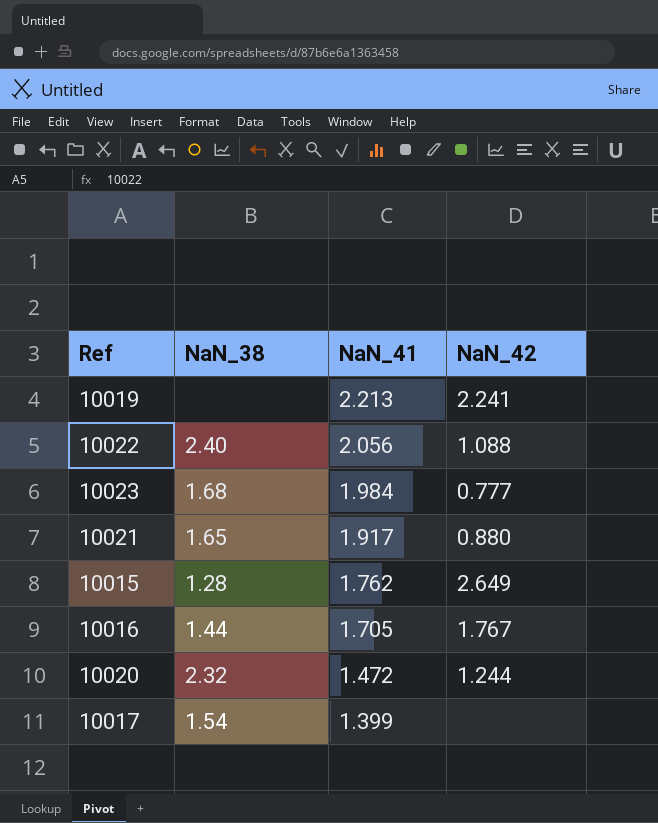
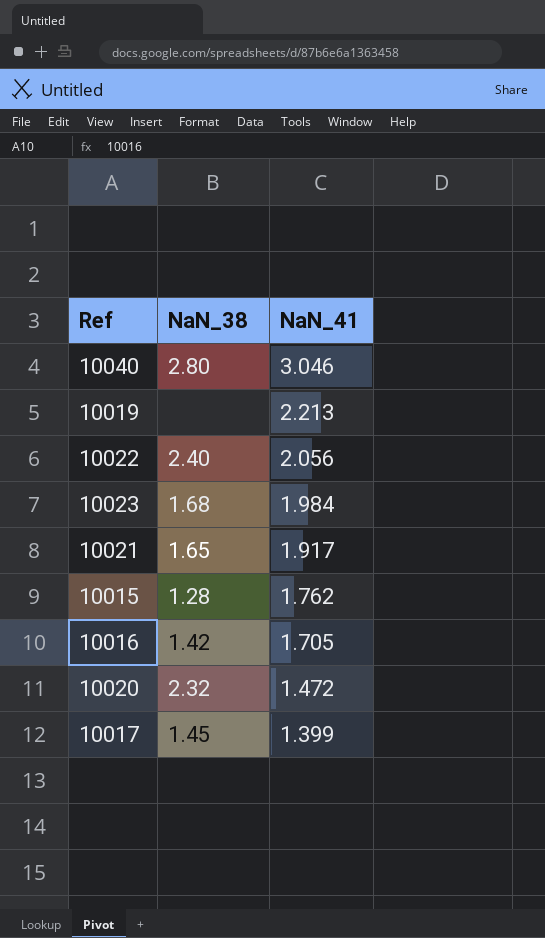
column NaN_42 | position: 4 -> none
row 10040: none -> 2.80 | 3.046
10016 | NaN_38: 1.44 -> 1.42
10017 | NaN_38: 1.54 -> 1.45

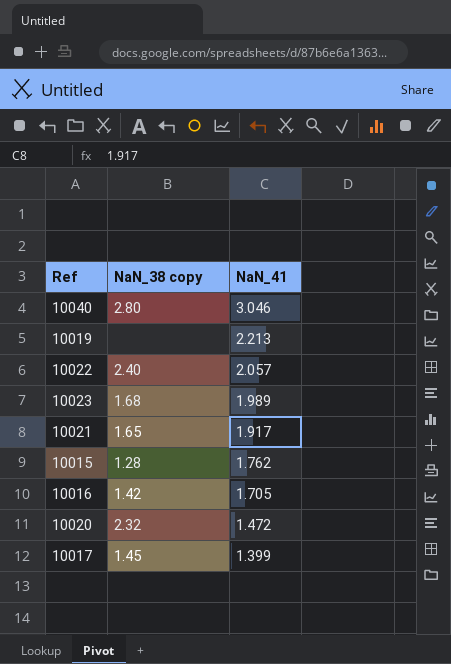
column name: NaN_38 -> NaN_38 copy
10022 | NaN_41: 2.056 -> 2.057
10023 | NaN_41: 1.984 -> 1.989

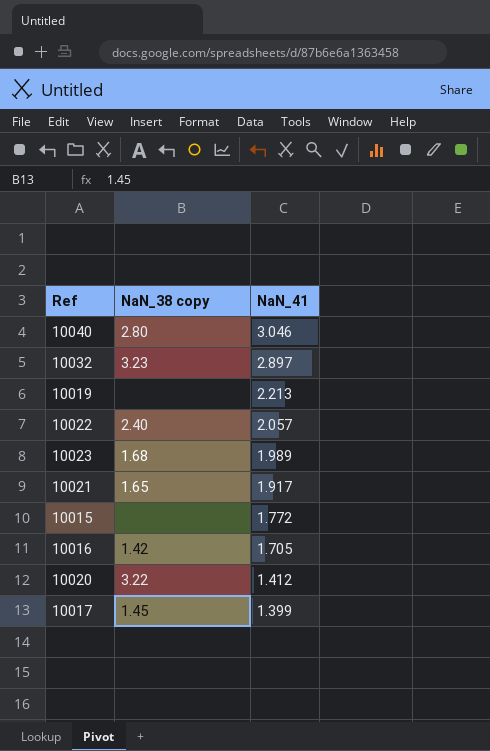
row 10032: none -> 3.23 | 2.897
10015 | NaN_38 copy: 1.28 -> none
10015 | NaN_41: 1.762 -> 1.772
10020 | NaN_38 copy: 2.32 -> 3.22
10020 | NaN_41: 1.472 -> 1.412

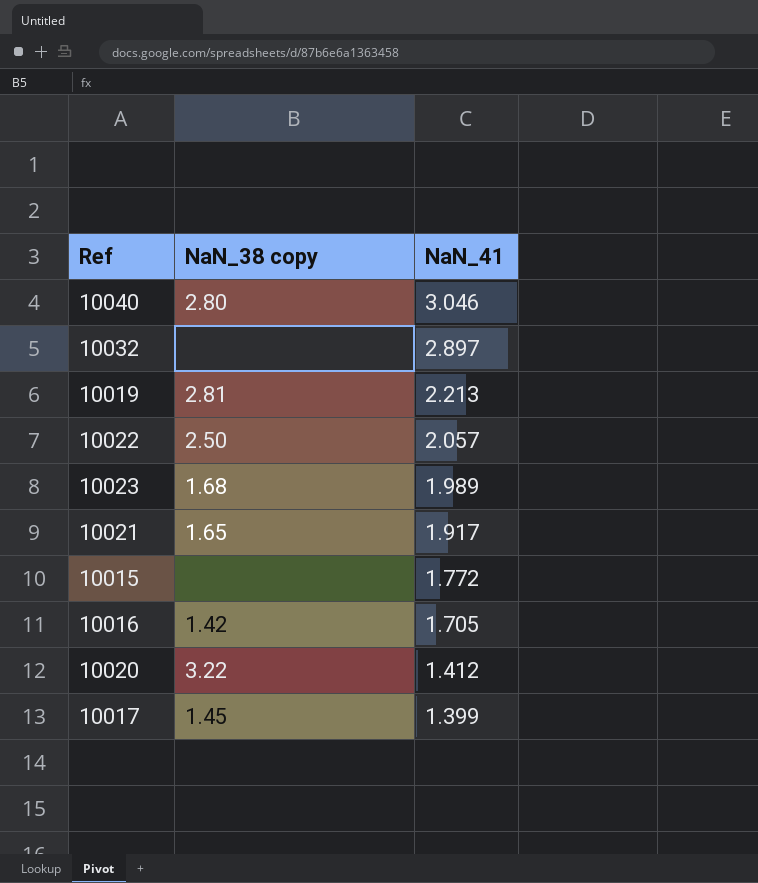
10032 | NaN_38 copy: 3.23 -> none
10019 | NaN_38 copy: none -> 2.81
10022 | NaN_38 copy: 2.40 -> 2.50

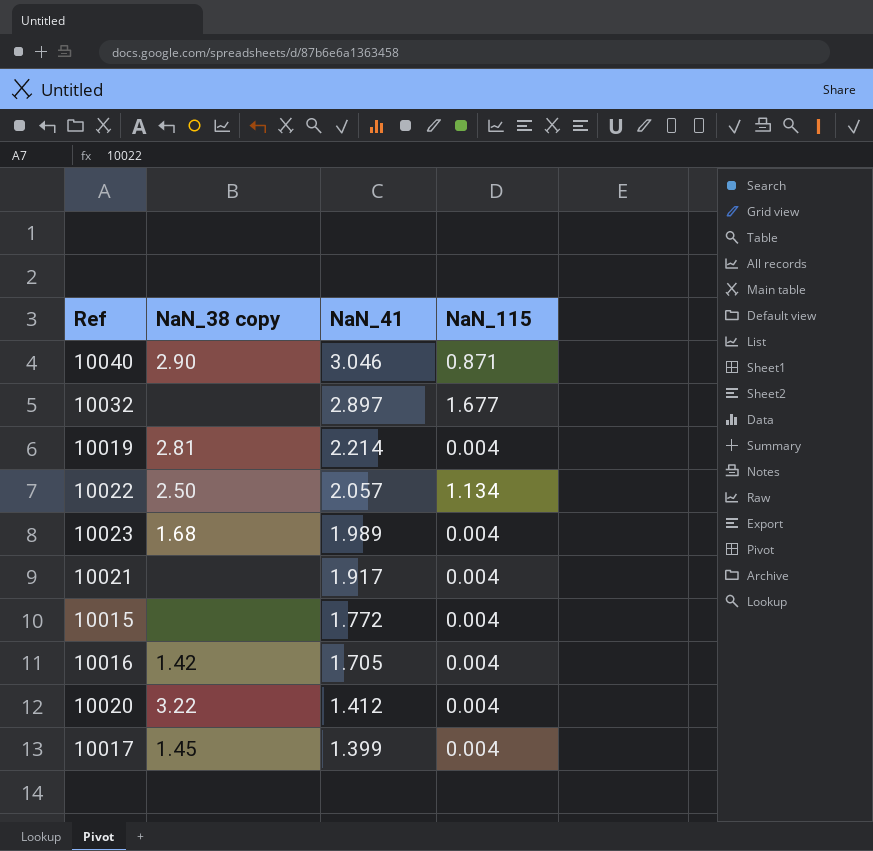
column NaN_115 | position: none -> 4
10040 | NaN_38 copy: 2.80 -> 2.90
10019 | NaN_41: 2.213 -> 2.214
10021 | NaN_38 copy: 1.65 -> none

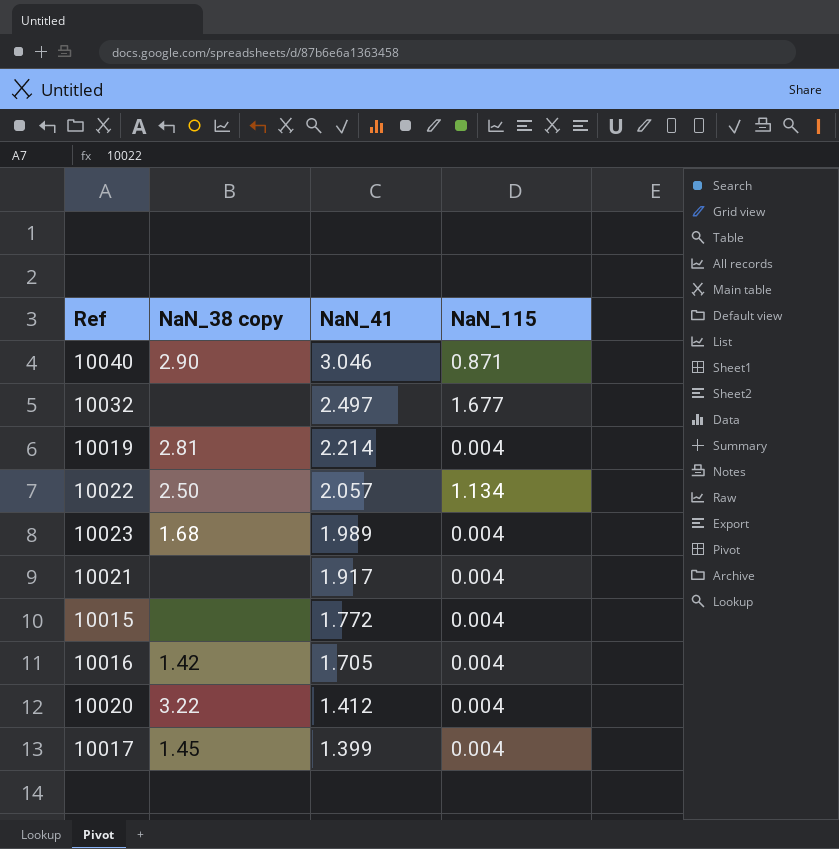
10032 | NaN_41: 2.897 -> 2.497

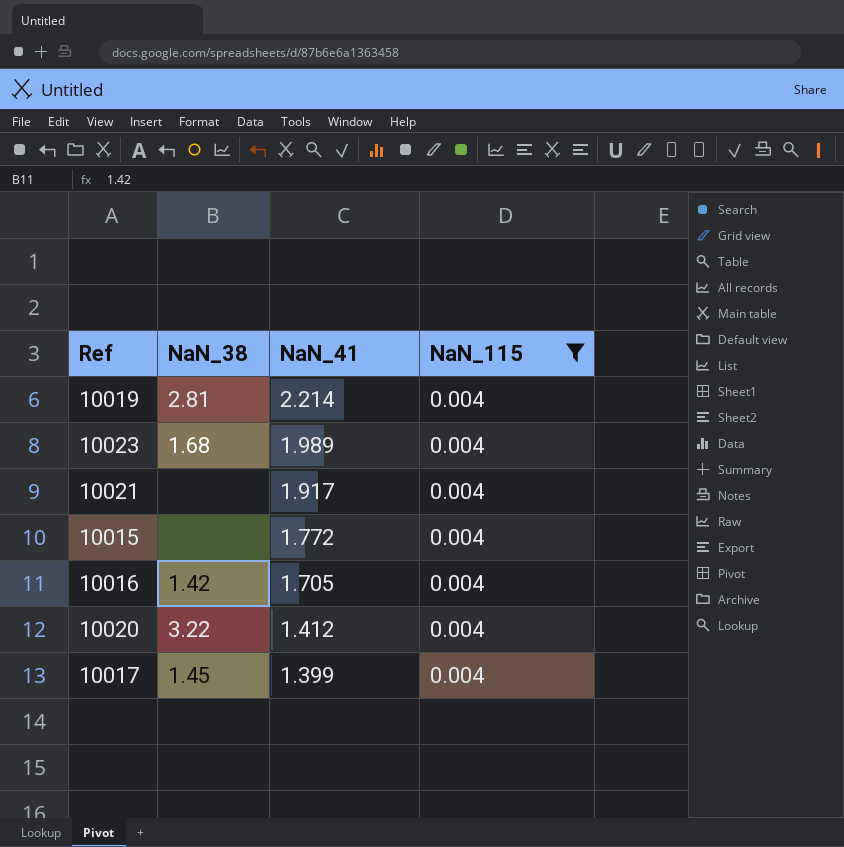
filter: none -> NaN_115 = 0.004
column name: NaN_38 copy -> NaN_38

